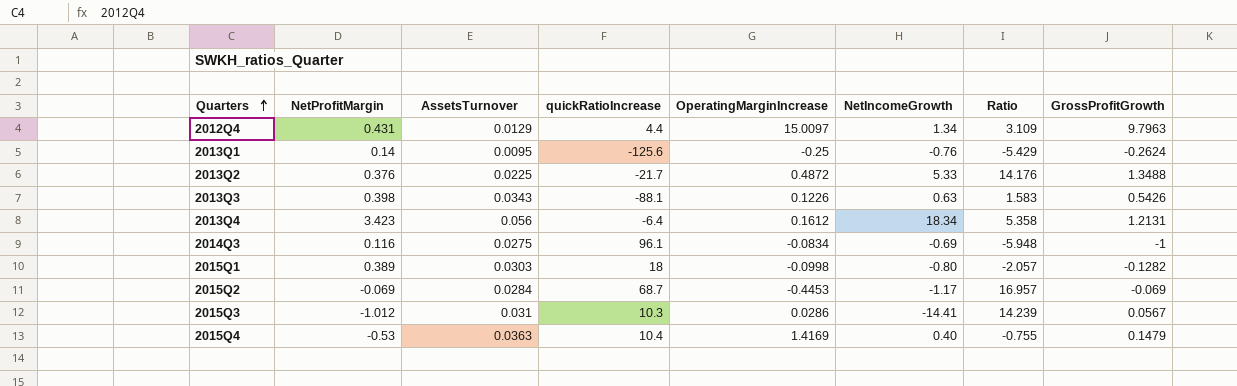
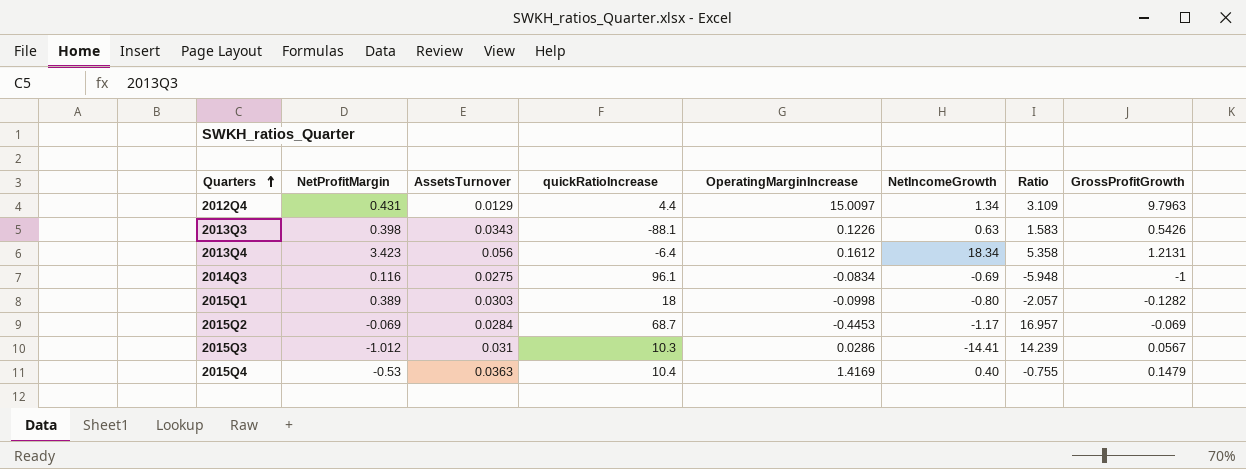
row 2013Q1: 0.14 | 0.0095 | -125.6 | -0.25 | -0.76 | -5.429 | -0.2624 -> none
row 2013Q2: 0.376 | 0.0225 | -21.7 | 0.4872 | 5.33 | 14.176 | 1.3488 -> none

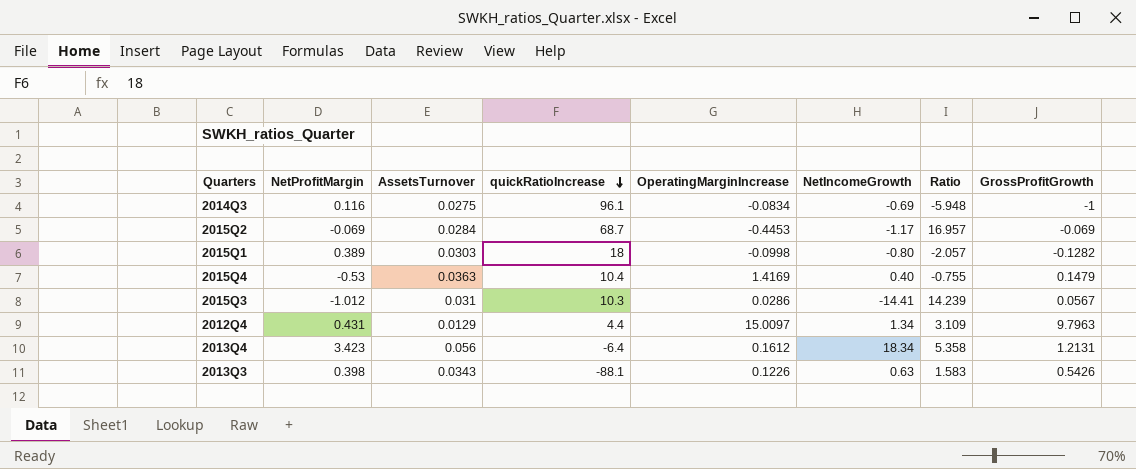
row order: Quarters ascending -> quickRatioIncrease descending

